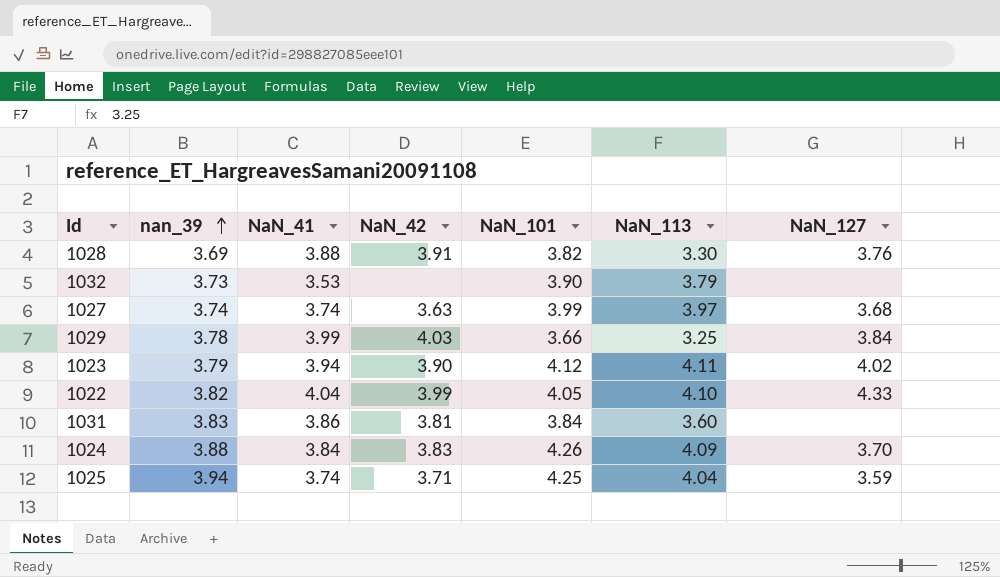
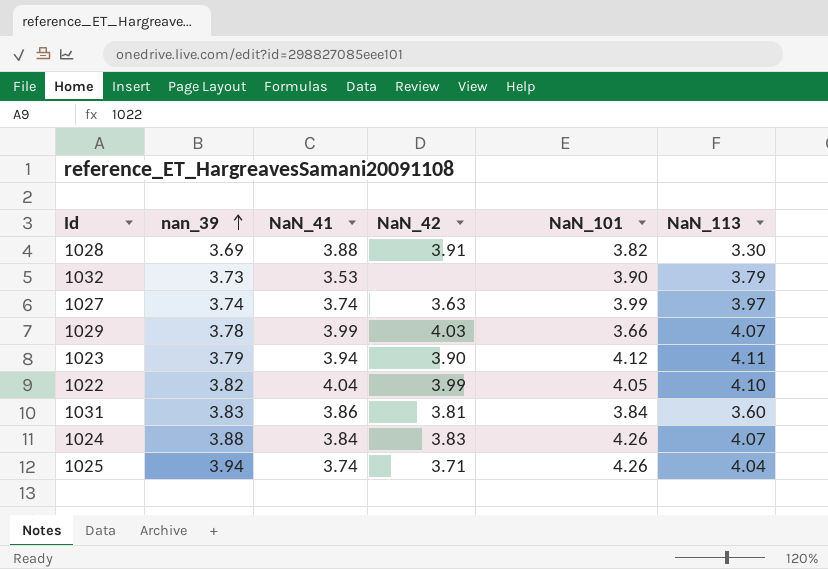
column NaN_127 | position: 7 -> none
1029 | NaN_113: 3.25 -> 4.07
1024 | NaN_113: 4.09 -> 4.07
1025 | NaN_101: 4.25 -> 4.26

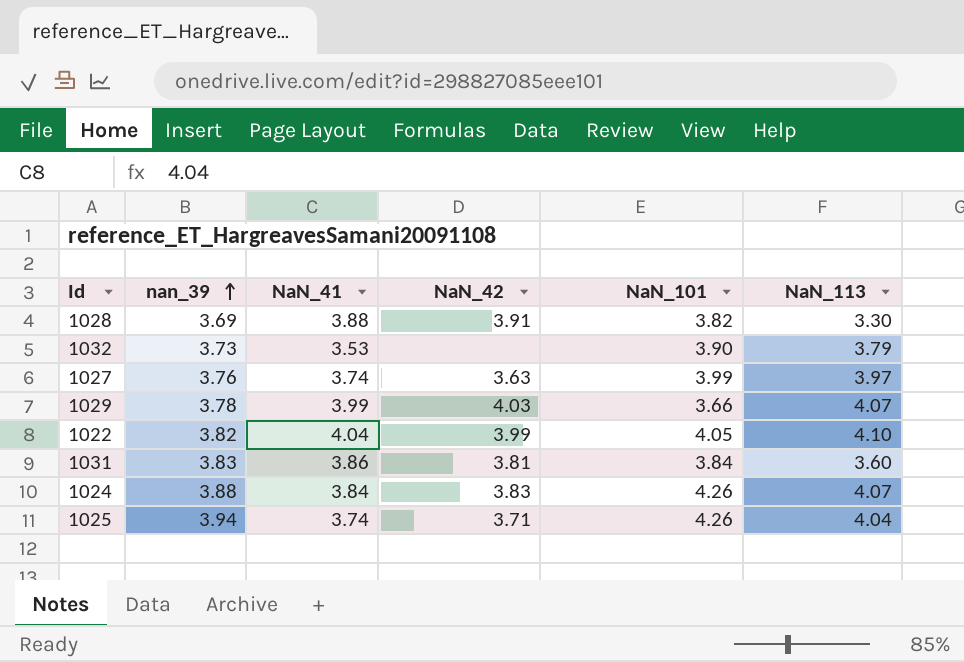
row 1023: 3.79 | 3.94 | 3.90 | 4.12 | 4.11 -> none
1027 | nan_39: 3.74 -> 3.76

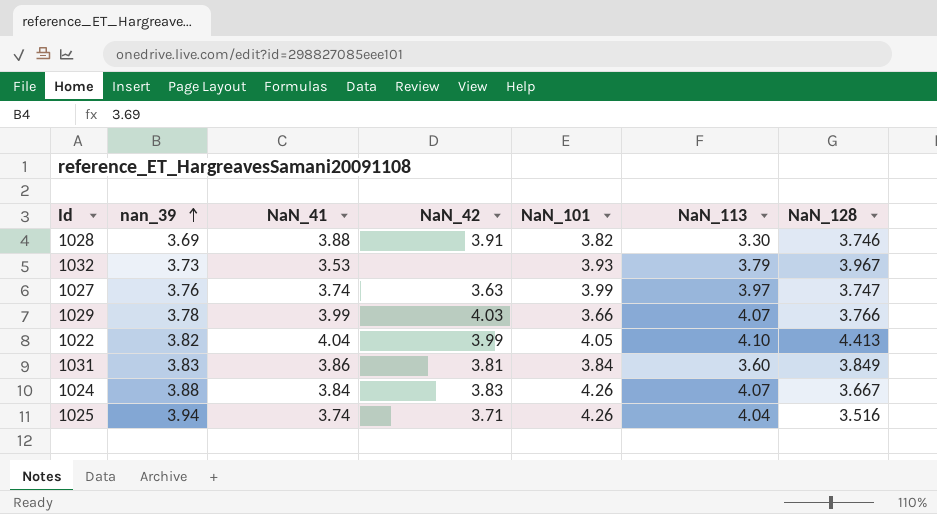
column NaN_128 | position: none -> 7
1032 | NaN_101: 3.90 -> 3.93

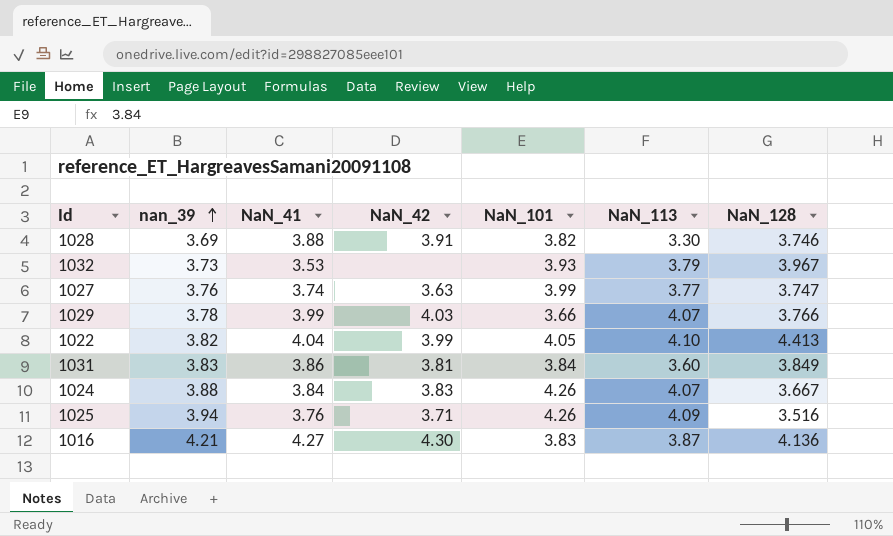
1027 | NaN_113: 3.97 -> 3.77
1025 | NaN_41: 3.74 -> 3.76
1025 | NaN_113: 4.04 -> 4.09
row 1016: none -> 4.21 | 4.27 | 4.30 | 3.83 | 3.87 | 4.136

